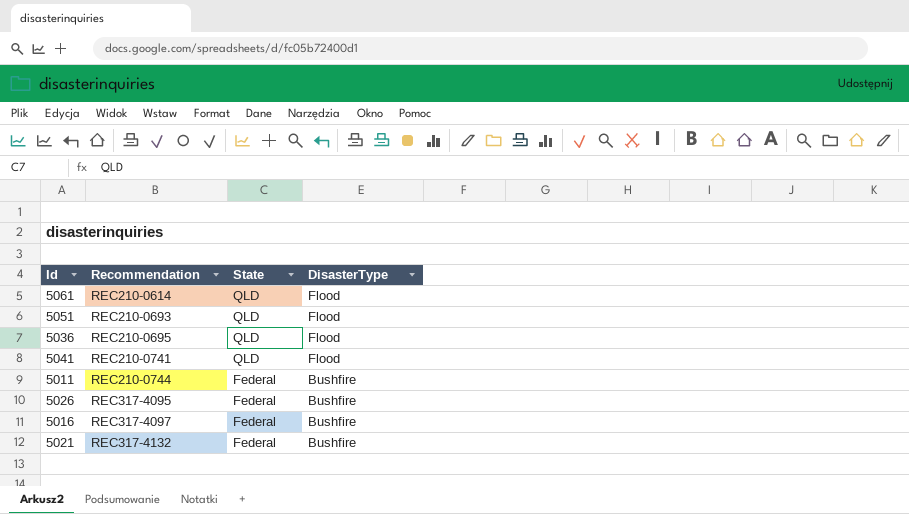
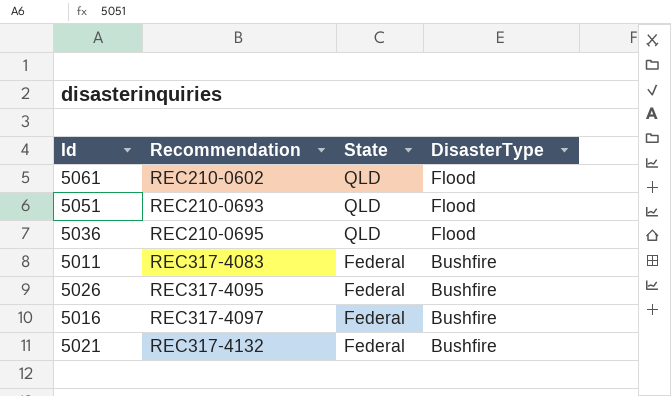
row 5041: REC210-0741 | QLD | Flood -> none
5061 | Recommendation: REC210-0614 -> REC210-0602
5011 | Recommendation: REC210-0744 -> REC317-4083

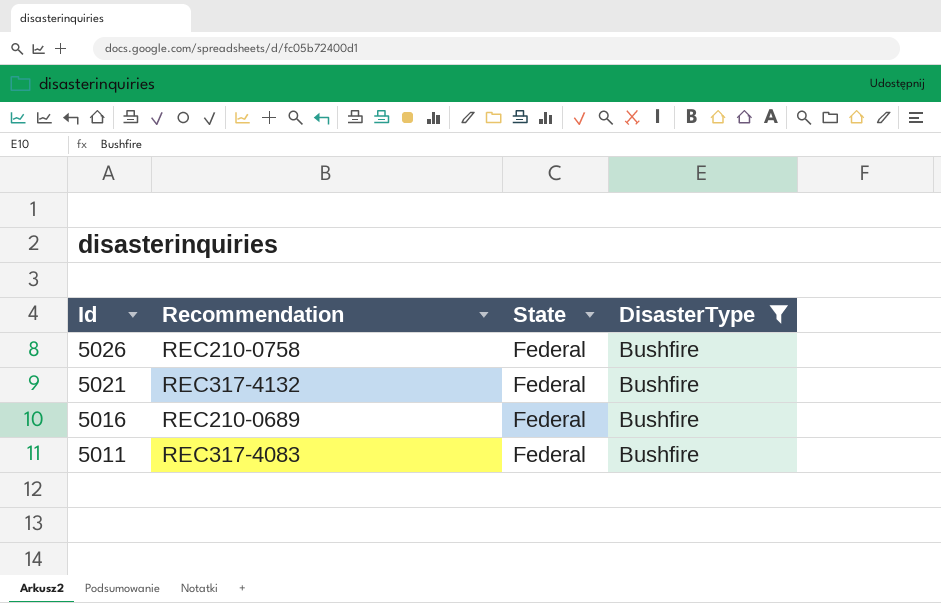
filter: none -> DisasterType = Bushfire
row order: Recommendation ascending -> Id descending
5026 | Recommendation: REC317-4095 -> REC210-0758
5016 | Recommendation: REC317-4097 -> REC210-0689

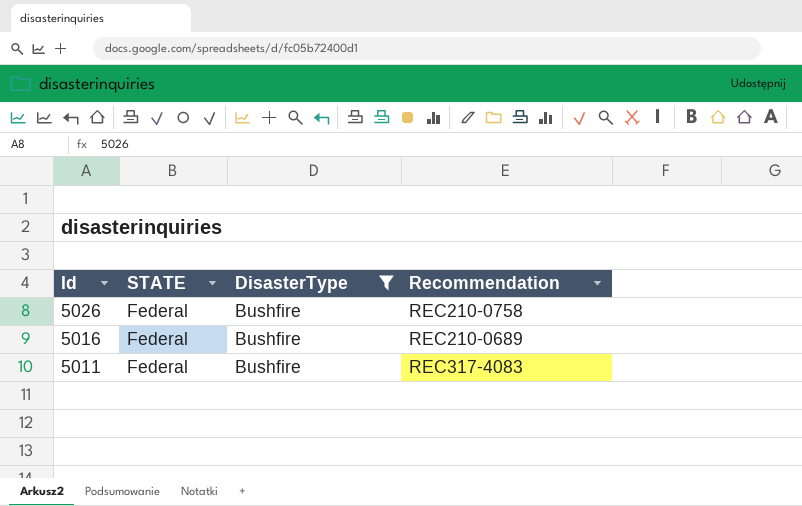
column name: State -> STATE
column Recommendation | position: 2 -> 4
row 5021: REC317-4132 | Federal | Bushfire -> none

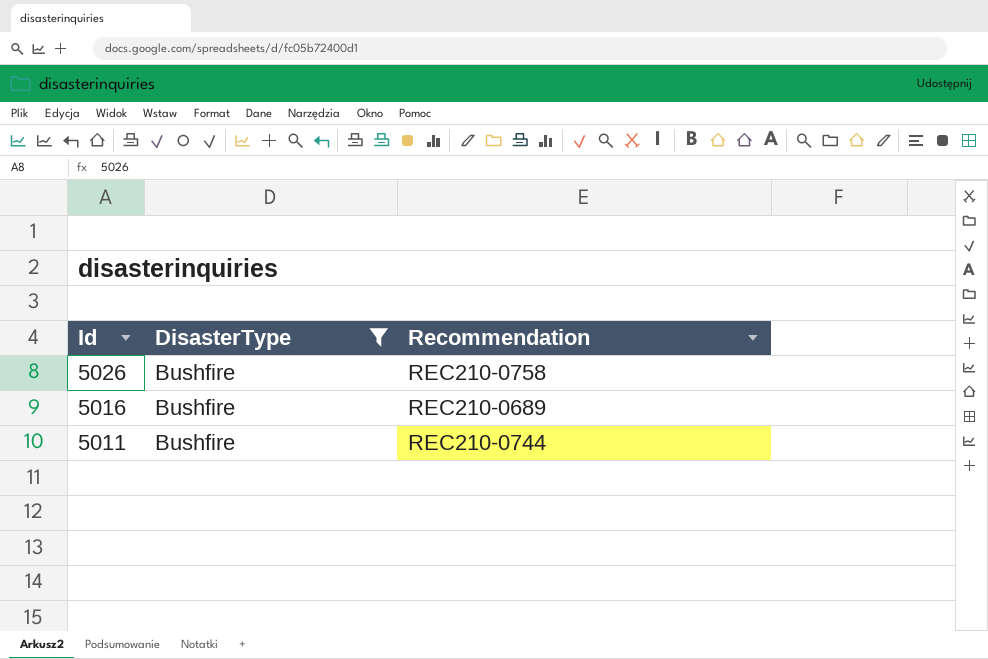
column STATE | position: 2 -> none
5011 | Recommendation: REC317-4083 -> REC210-0744

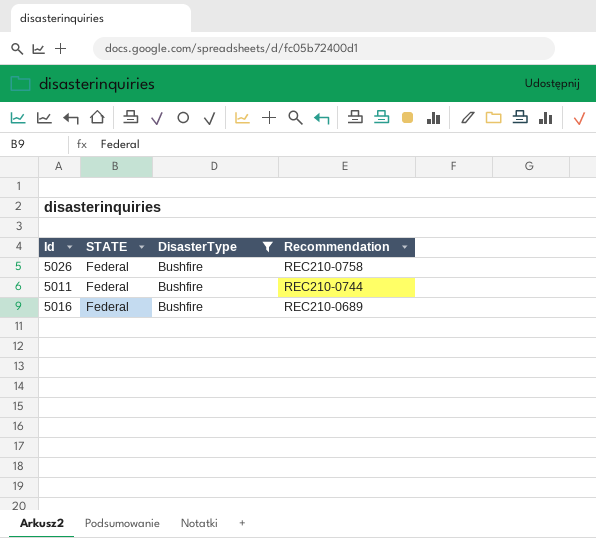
row order: Id descending -> Recommendation descending
column STATE | position: none -> 2

